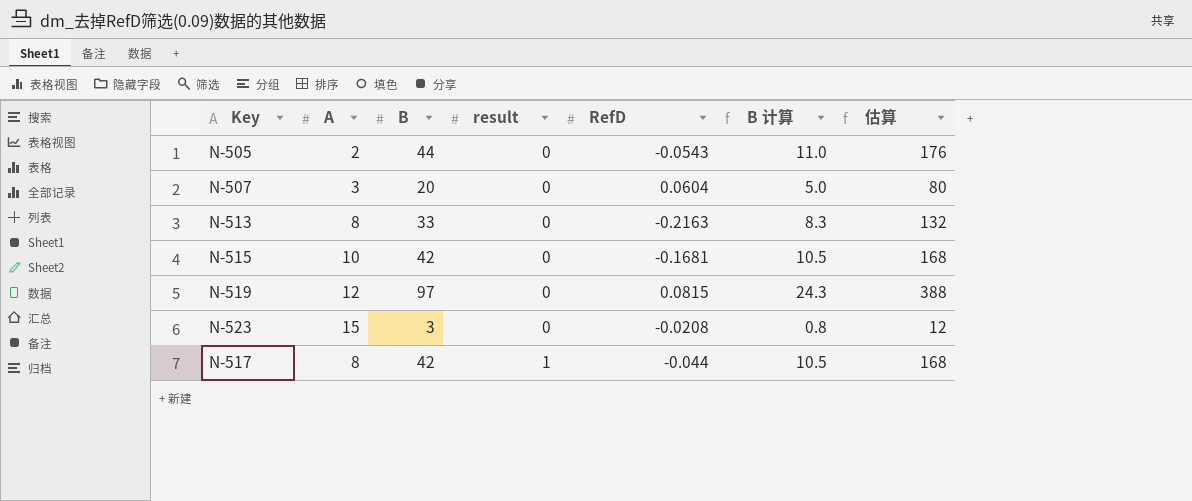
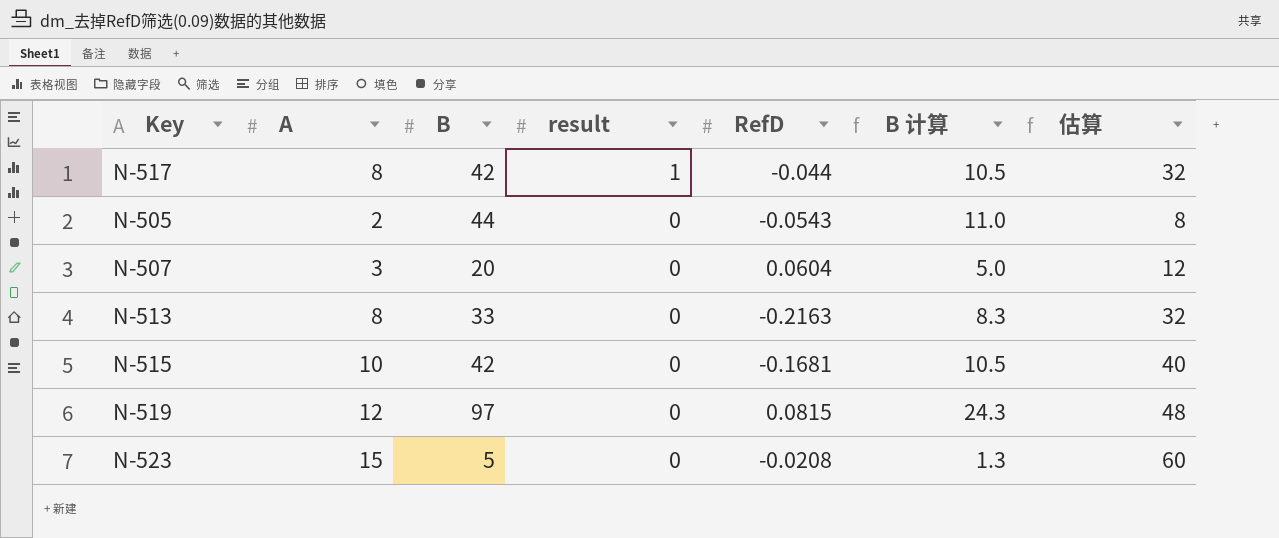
row order: result ascending -> result descending
column 估算 | formula: [B] * 4 -> [A] * 4
N-523 | B: 3 -> 5
N-523 | B 计算: 0.8 -> 1.3

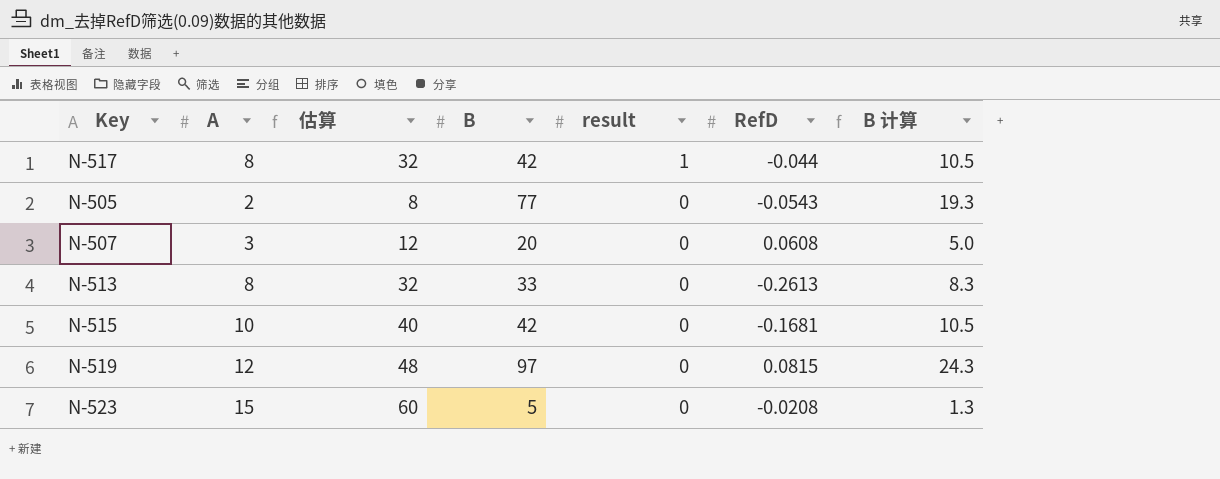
column 估算 | position: 7 -> 3
N-505 | B: 44 -> 77
N-505 | B 计算: 11.0 -> 19.3
N-507 | RefD: 0.0604 -> 0.0608
N-513 | RefD: -0.2163 -> -0.2613

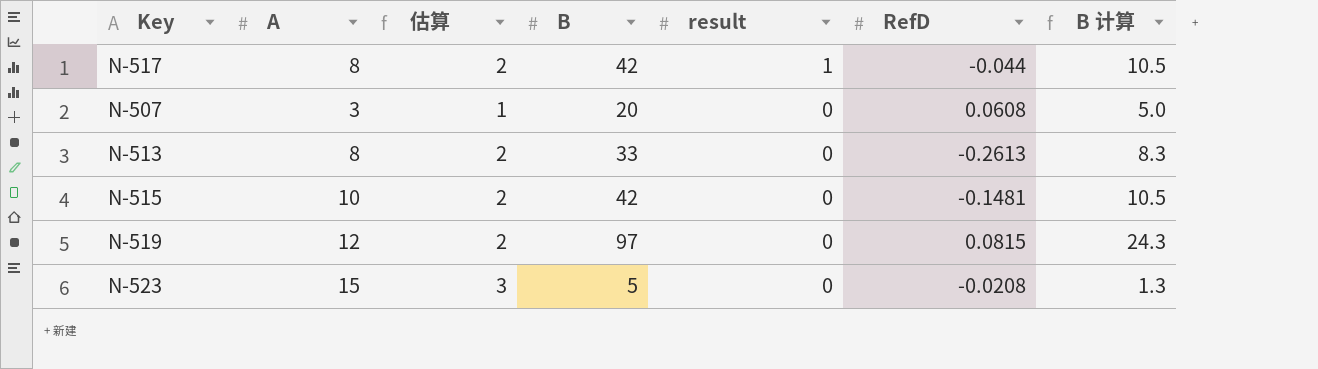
column 估算 | formula: [A] * 4 -> [A] * 0.2
row N-505: 2 | 8 | 77 | 0 | -0.0543 | 19.3 -> none
N-515 | RefD: -0.1681 -> -0.1481

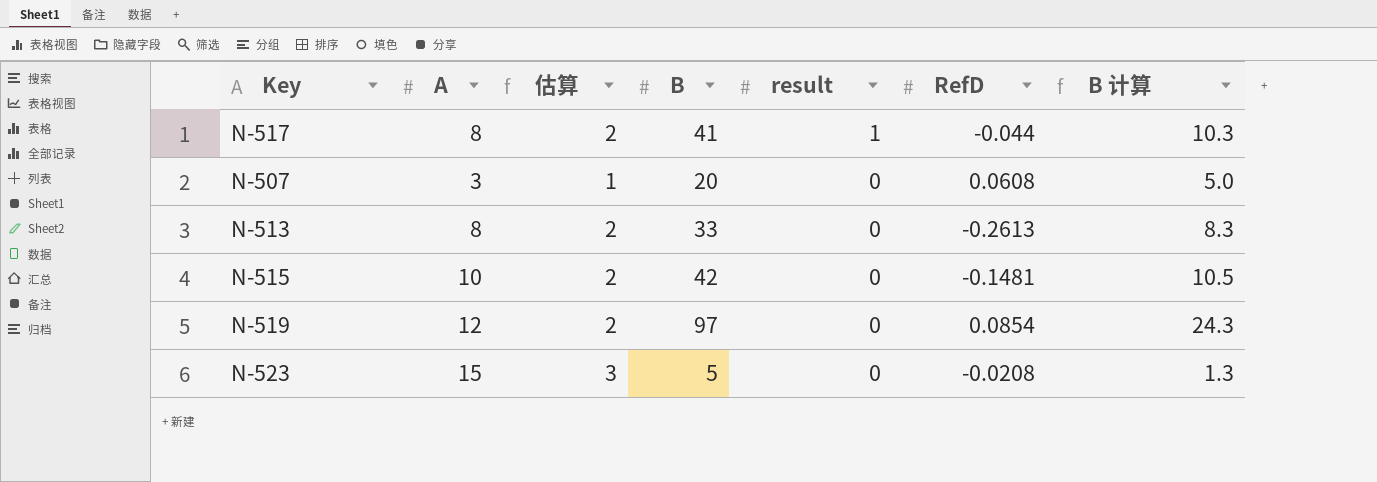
N-517 | B: 42 -> 41
N-517 | B 计算: 10.5 -> 10.3
N-519 | RefD: 0.0815 -> 0.0854

